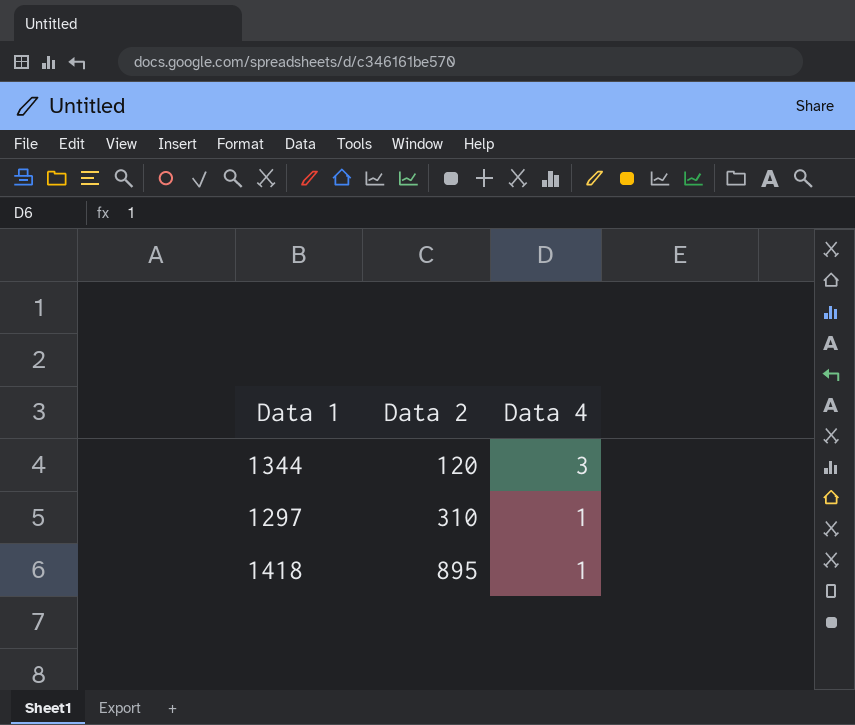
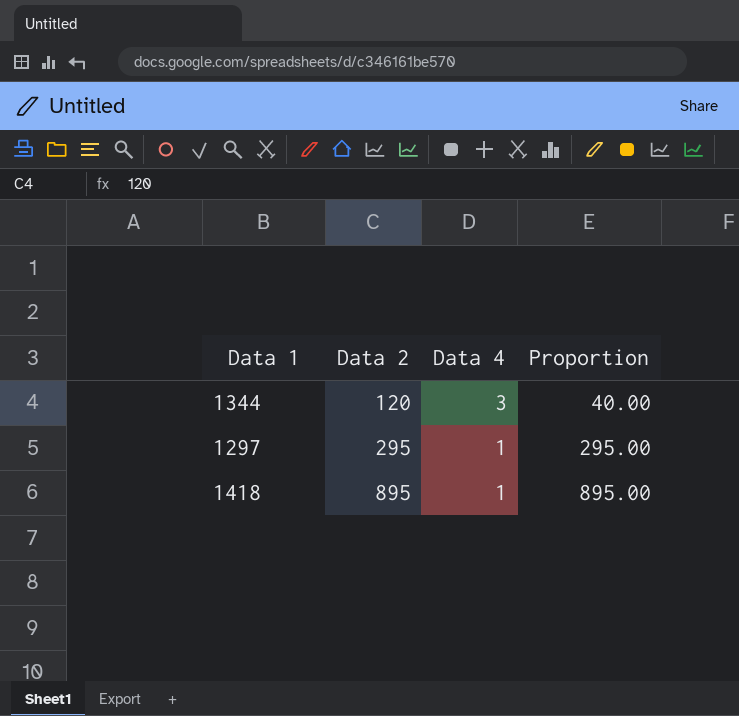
column Proportion | formula: none -> [Data 2] / [Data 4]
1297 | Data 2: 310 -> 295

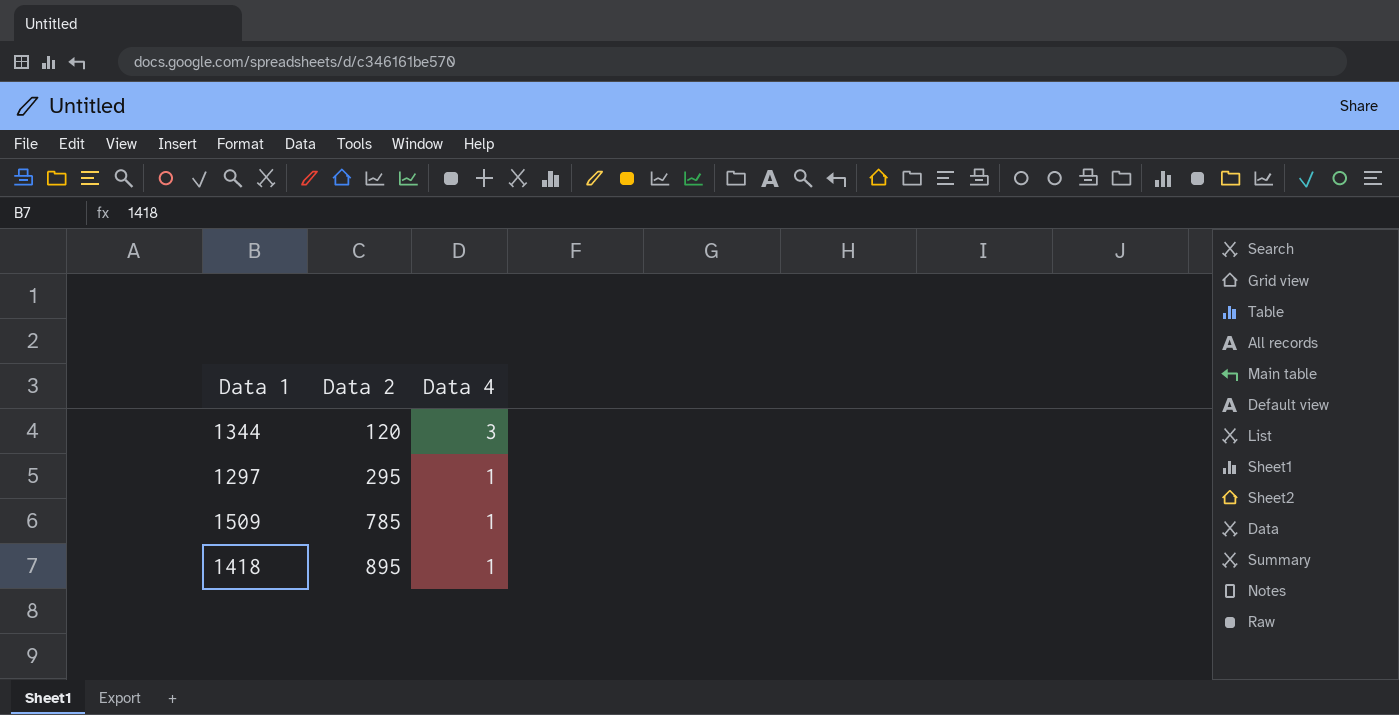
column Proportion | formula: [Data 2] / [Data 4] -> none
row 1509: none -> 785 | 1

